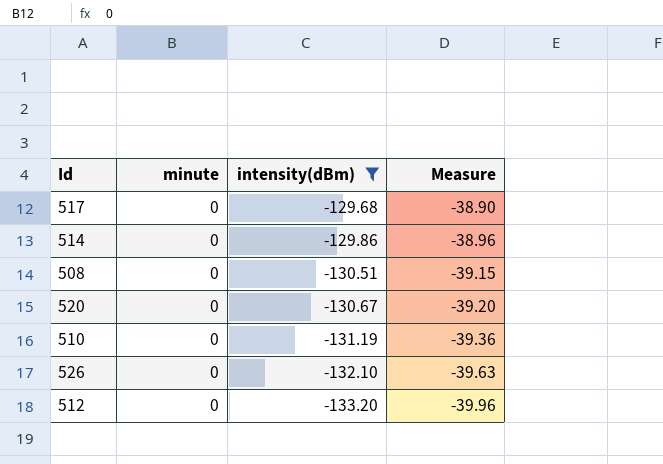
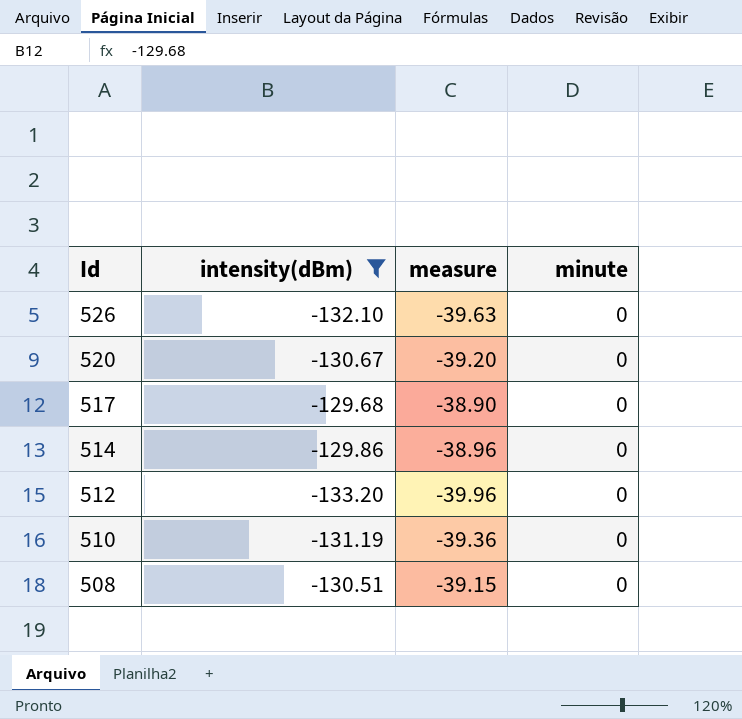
row order: intensity(dBm) descending -> Id descending
column name: Measure -> measure
column minute | position: 2 -> 4

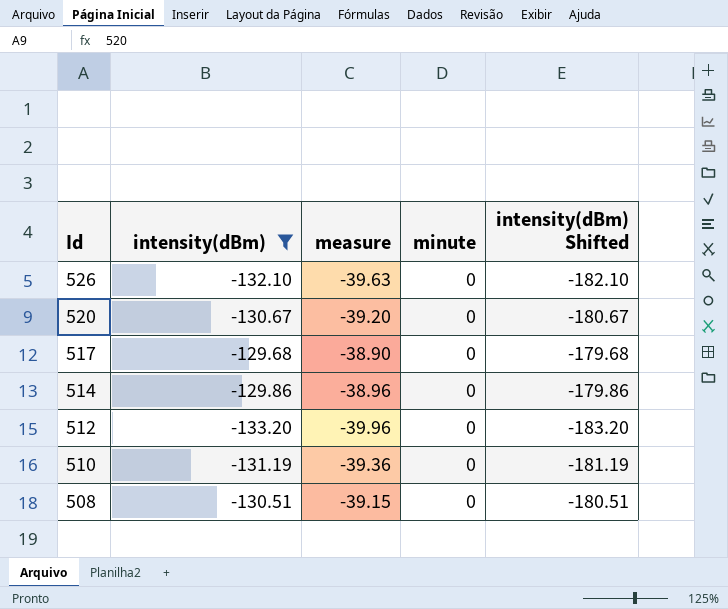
column intensity(dBm) Shifted | formula: none -> [intensity(dBm)] - 50

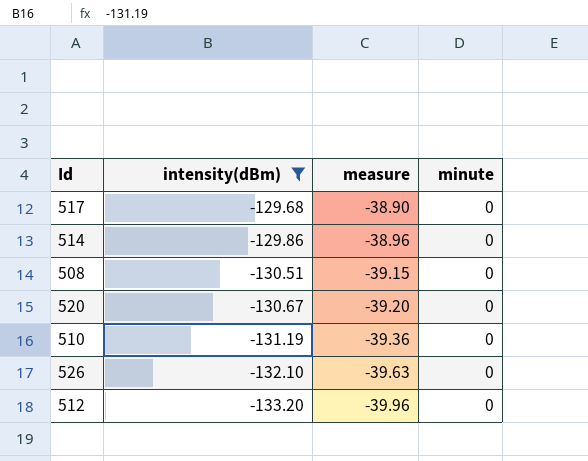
row order: Id descending -> intensity(dBm) descending
column intensity(dBm) Shifted | formula: [intensity(dBm)] - 50 -> none

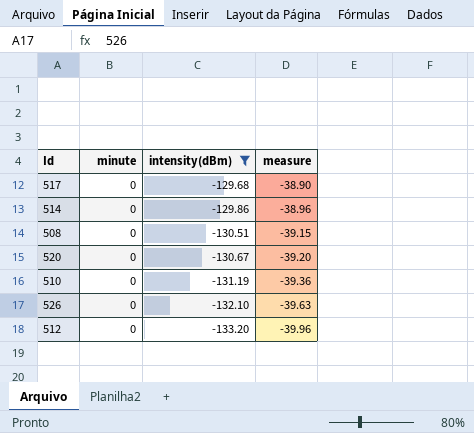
column minute | position: 4 -> 2

